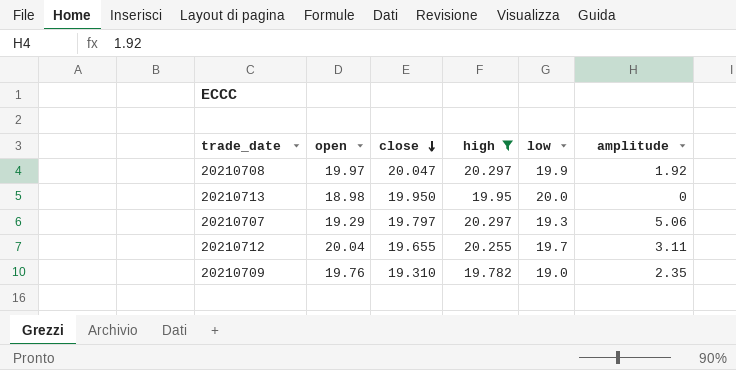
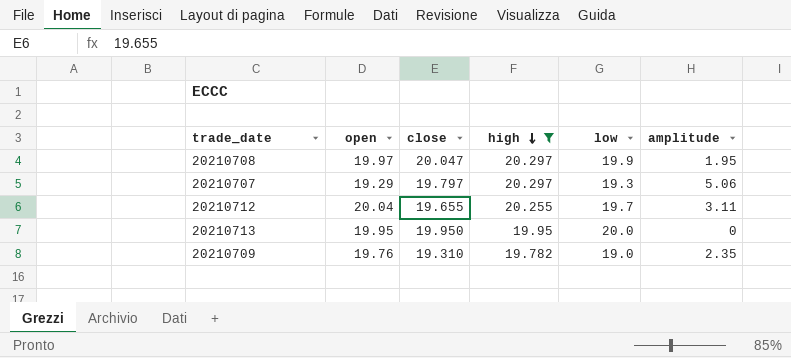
row order: close descending -> high descending
20210708 | amplitude: 1.92 -> 1.95
20210713 | open: 18.98 -> 19.95

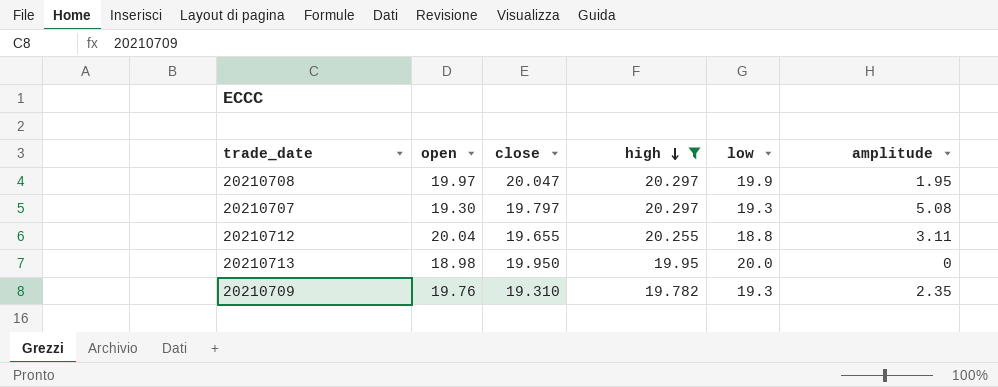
20210707 | open: 19.29 -> 19.30
20210707 | amplitude: 5.06 -> 5.08
20210712 | low: 19.7 -> 18.8
20210713 | open: 19.95 -> 18.98
20210709 | low: 19.0 -> 19.3

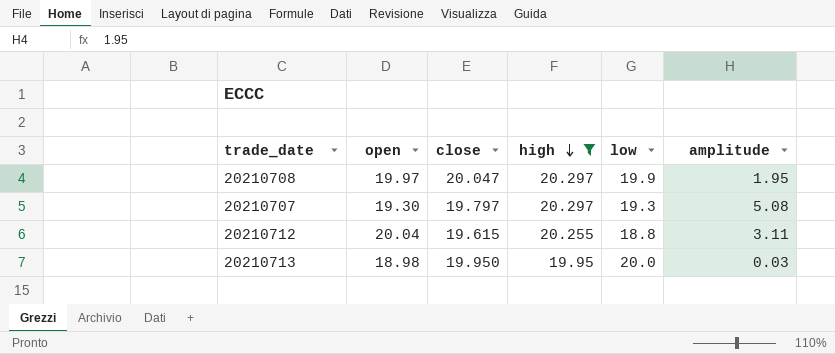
row 20210709: 19.76 | 19.310 | 19.782 | 19.3 | 2.35 -> none
20210712 | close: 19.655 -> 19.615
20210713 | amplitude: 0 -> 0.03

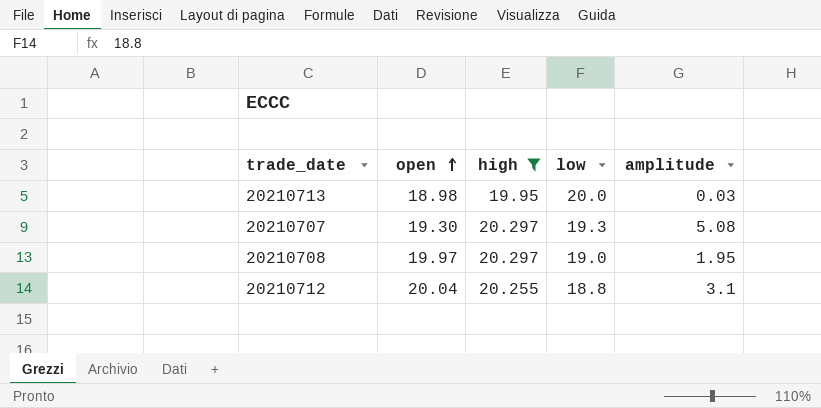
row order: high descending -> open ascending
column close | position: 3 -> none
20210708 | low: 19.9 -> 19.0
20210712 | amplitude: 3.11 -> 3.1

